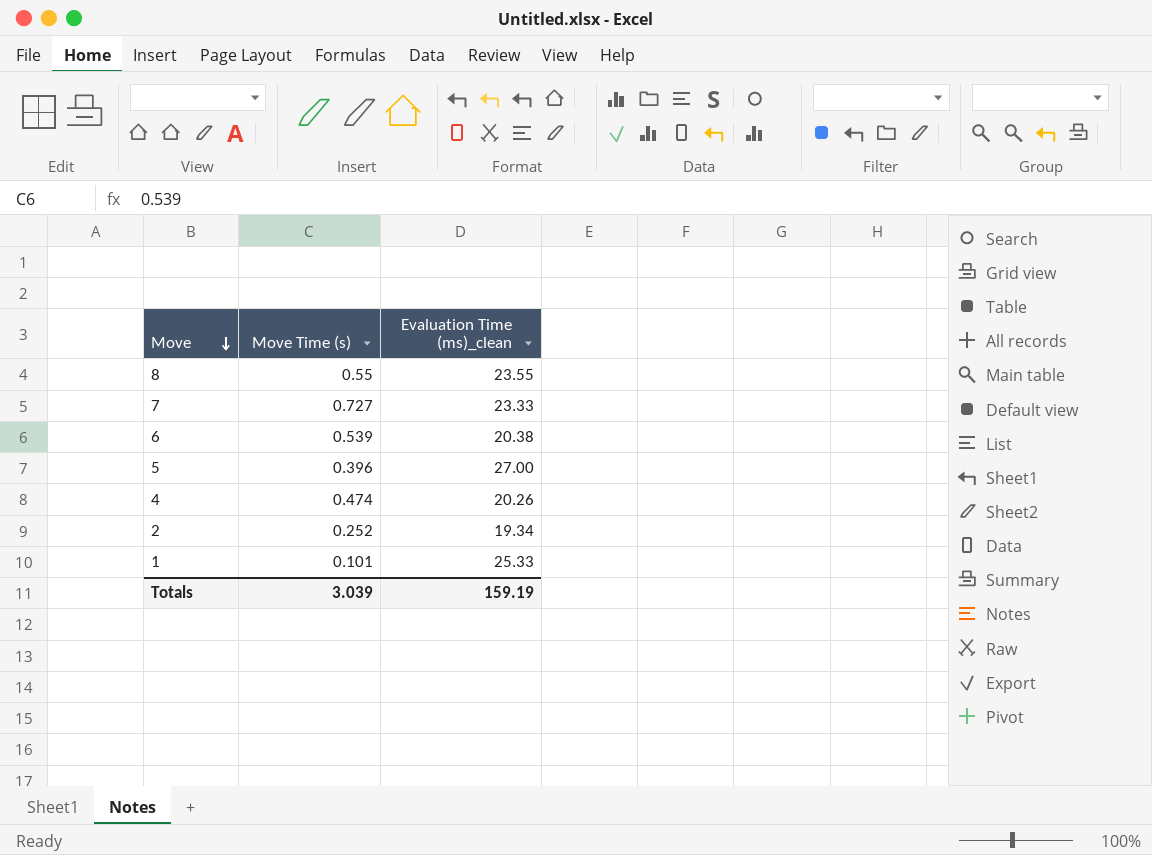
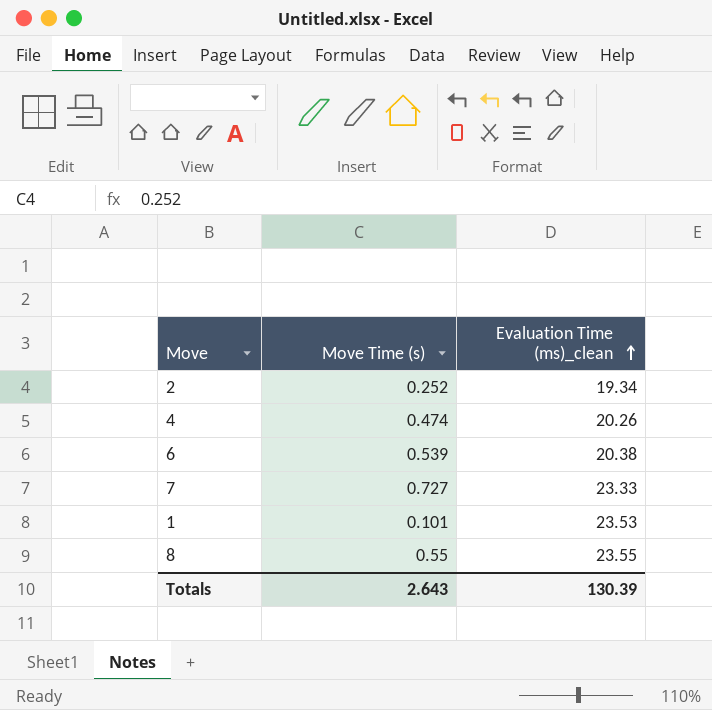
row order: Move descending -> Evaluation Time (ms)_clean ascending
row 5: 0.396 | 27.00 -> none
1 | Evaluation Time (ms)_clean: 25.33 -> 23.53
Totals | Move Time (s): 3.039 -> 2.643
Totals | Evaluation Time (ms)_clean: 159.19 -> 130.39

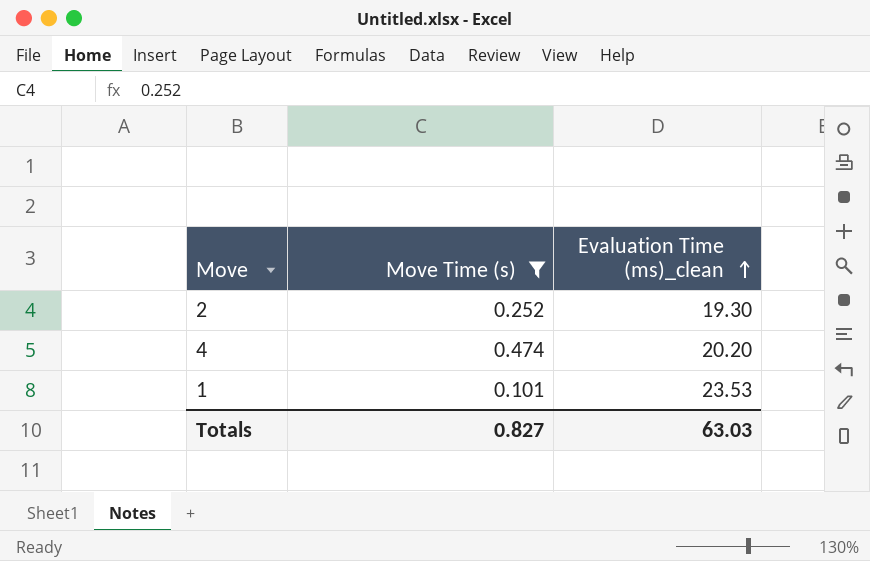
filter: none -> Move Time (s) <= 0.474
2 | Evaluation Time (ms)_clean: 19.34 -> 19.30
4 | Evaluation Time (ms)_clean: 20.26 -> 20.20
Totals | Move Time (s): 2.643 -> 0.827
Totals | Evaluation Time (ms)_clean: 130.39 -> 63.03

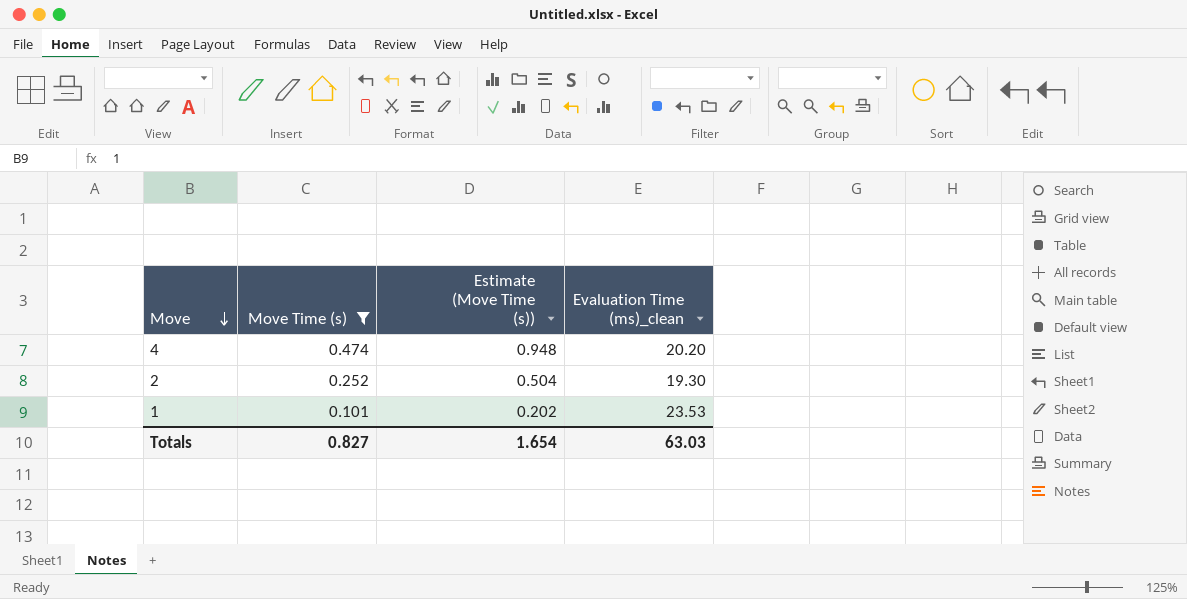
row order: Evaluation Time (ms)_clean ascending -> Move descending
column Estimate (Move Time (s)) | formula: none -> [Move Time (s)] * 2

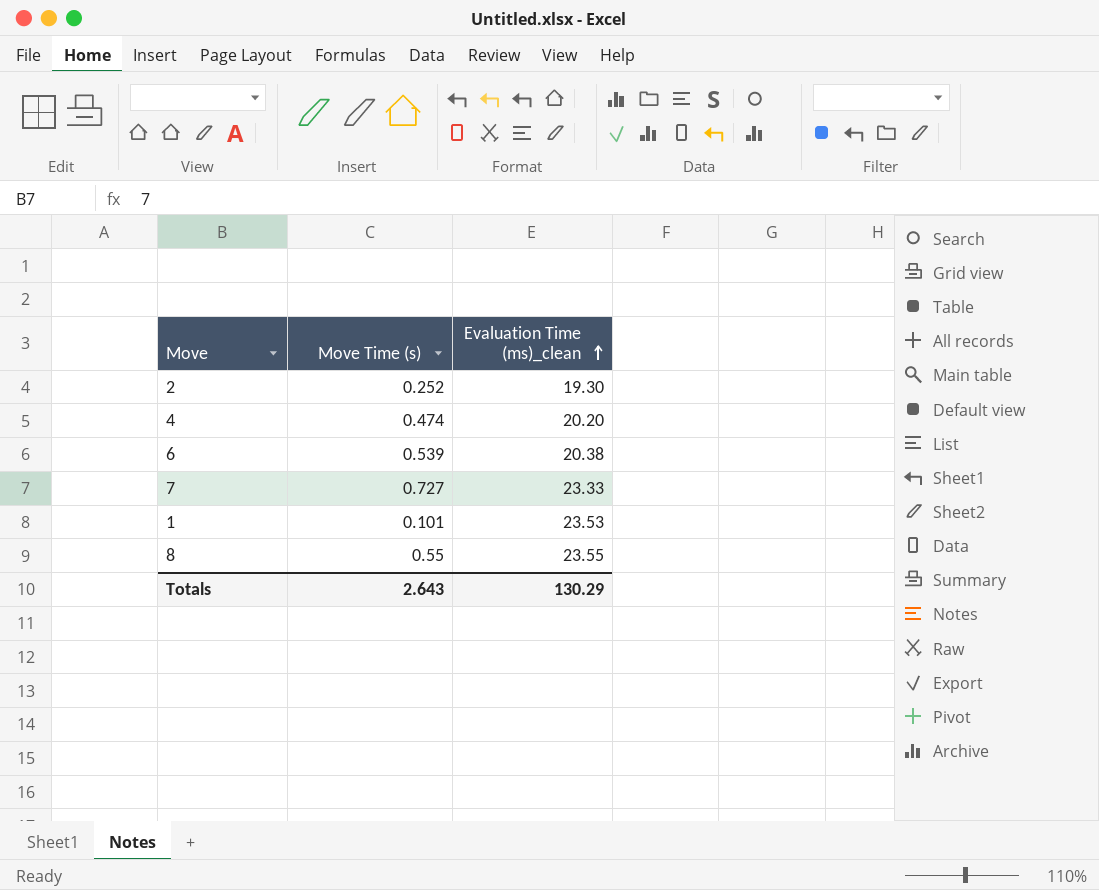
filter: Move Time (s) <= 0.474 -> none
row order: Move descending -> Evaluation Time (ms)_clean ascending
column Estimate (Move Time (s)) | formula: [Move Time (s)] * 2 -> none
Totals | Move Time (s): 0.827 -> 2.643
Totals | Evaluation Time (ms)_clean: 63.03 -> 130.29

